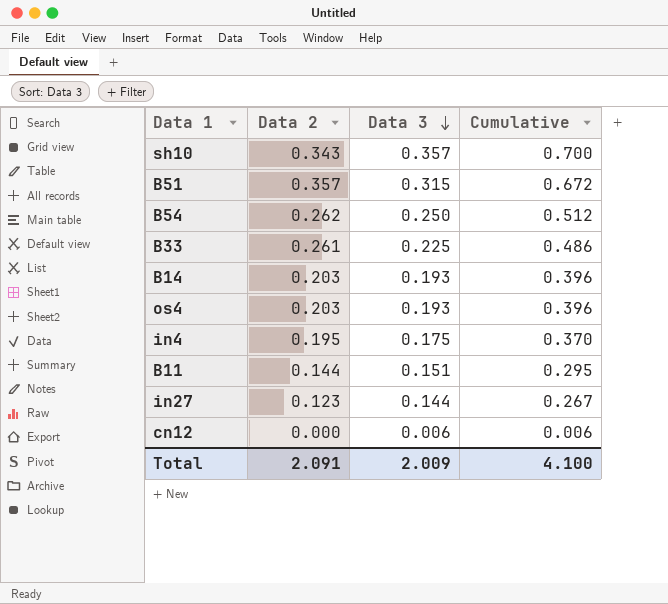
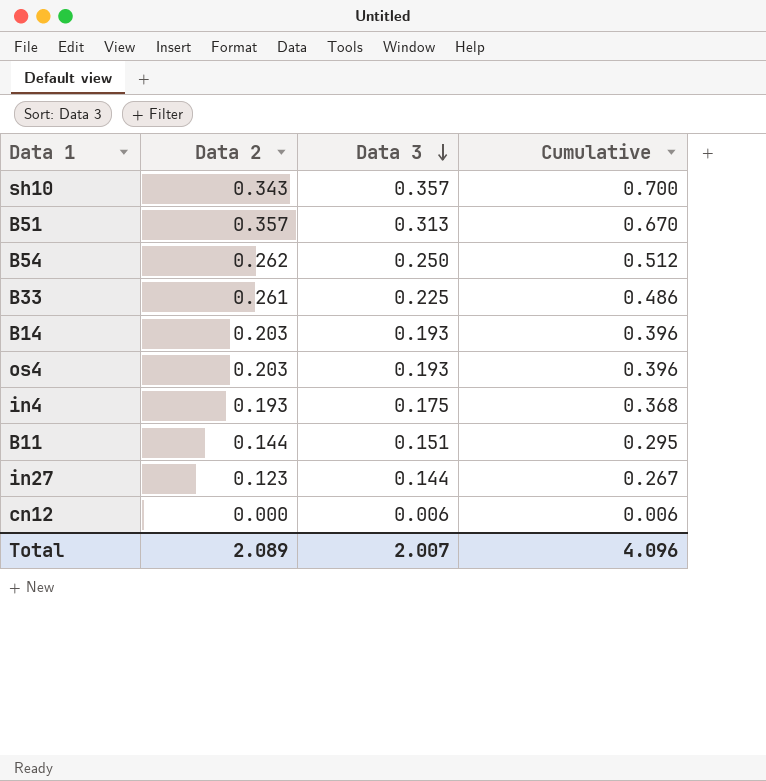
B51 | Data 3: 0.315 -> 0.313
B51 | Cumulative: 0.672 -> 0.670
in4 | Data 2: 0.195 -> 0.193
in4 | Cumulative: 0.370 -> 0.368
Total | Data 2: 2.091 -> 2.089
Total | Data 3: 2.009 -> 2.007
Total | Cumulative: 4.100 -> 4.096

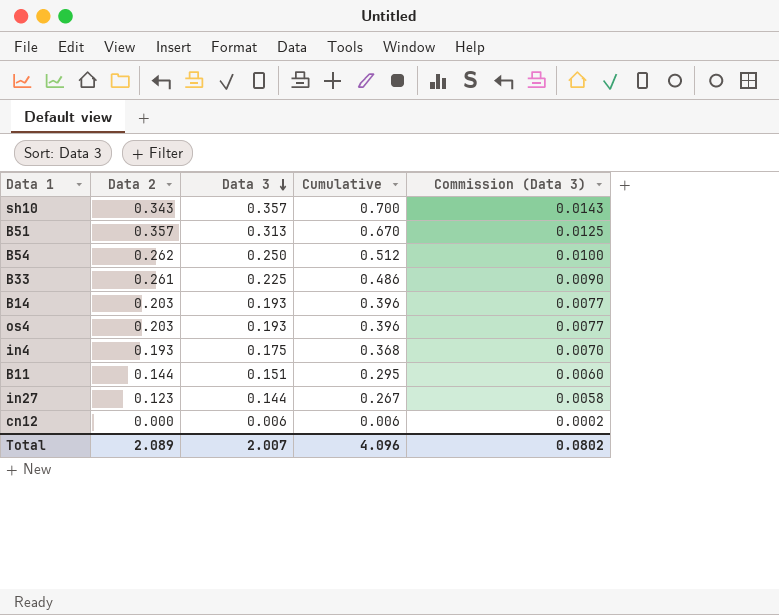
column Commission (Data 3) | formula: none -> [Data 3] * 0.04

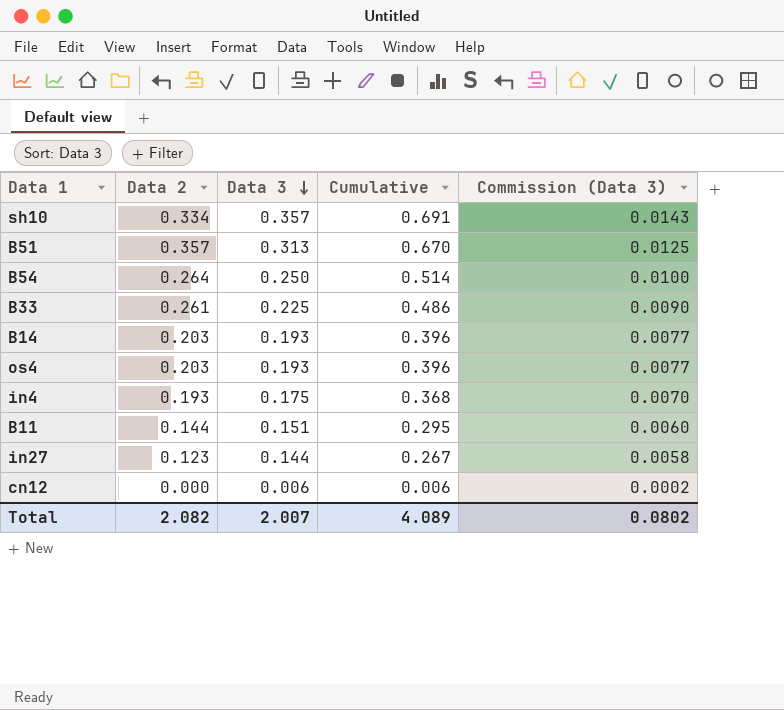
sh10 | Data 2: 0.343 -> 0.334
sh10 | Cumulative: 0.700 -> 0.691
B54 | Data 2: 0.262 -> 0.264
B54 | Cumulative: 0.512 -> 0.514
Total | Data 2: 2.089 -> 2.082
Total | Cumulative: 4.096 -> 4.089

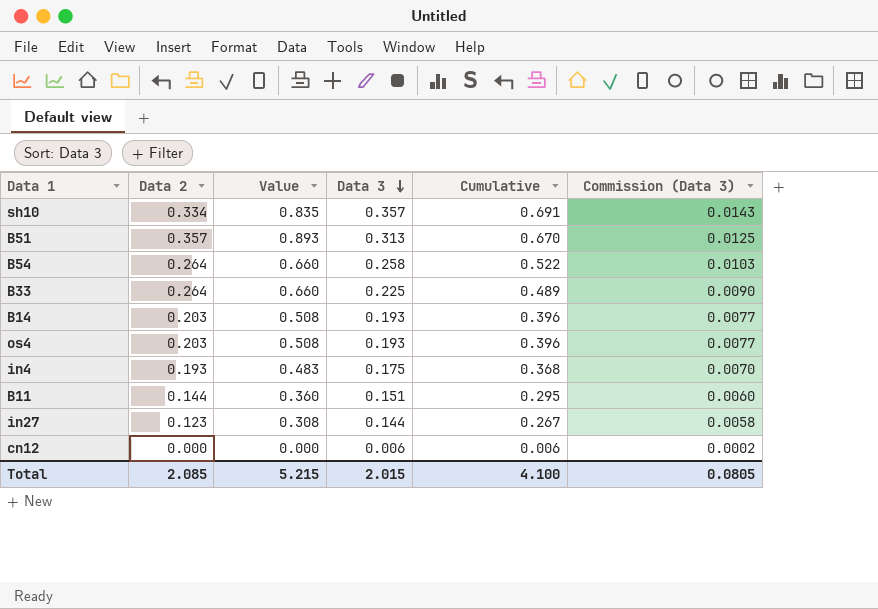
column Value | formula: none -> [Data 2] * 2.5
B54 | Data 3: 0.250 -> 0.258
B54 | Cumulative: 0.514 -> 0.522
B54 | Commission (Data 3): 0.0100 -> 0.0103
B33 | Data 2: 0.261 -> 0.264
B33 | Cumulative: 0.486 -> 0.489
Total | Data 2: 2.082 -> 2.085
Total | Data 3: 2.007 -> 2.015
Total | Cumulative: 4.089 -> 4.100
Total | Commission (Data 3): 0.0802 -> 0.0805

